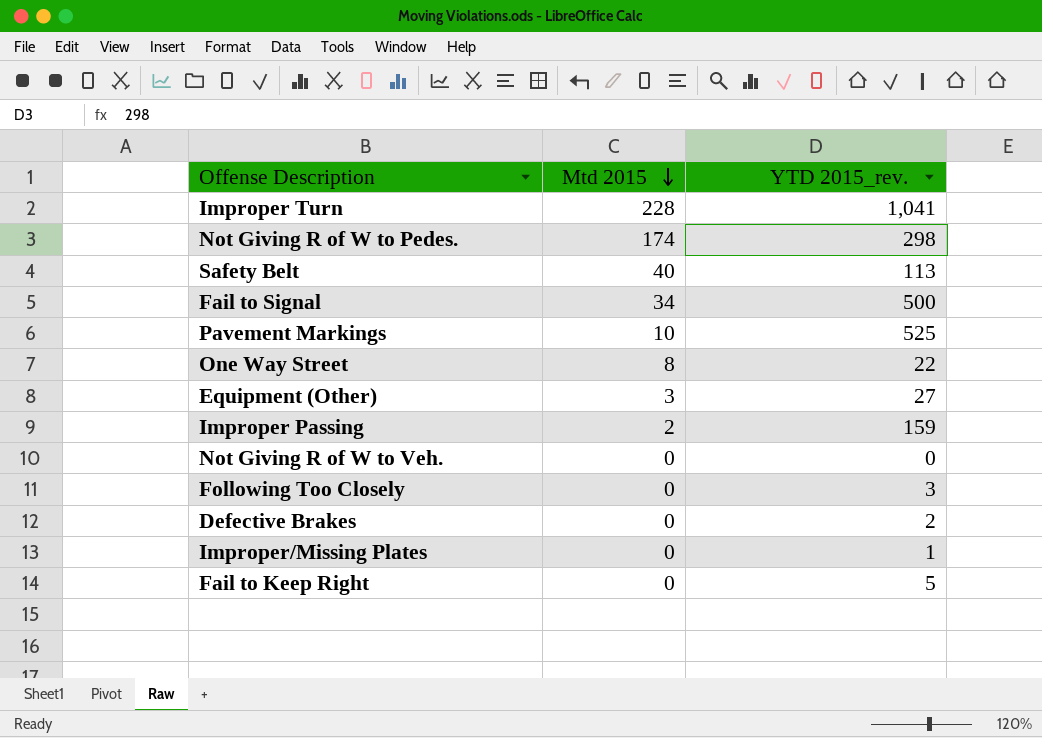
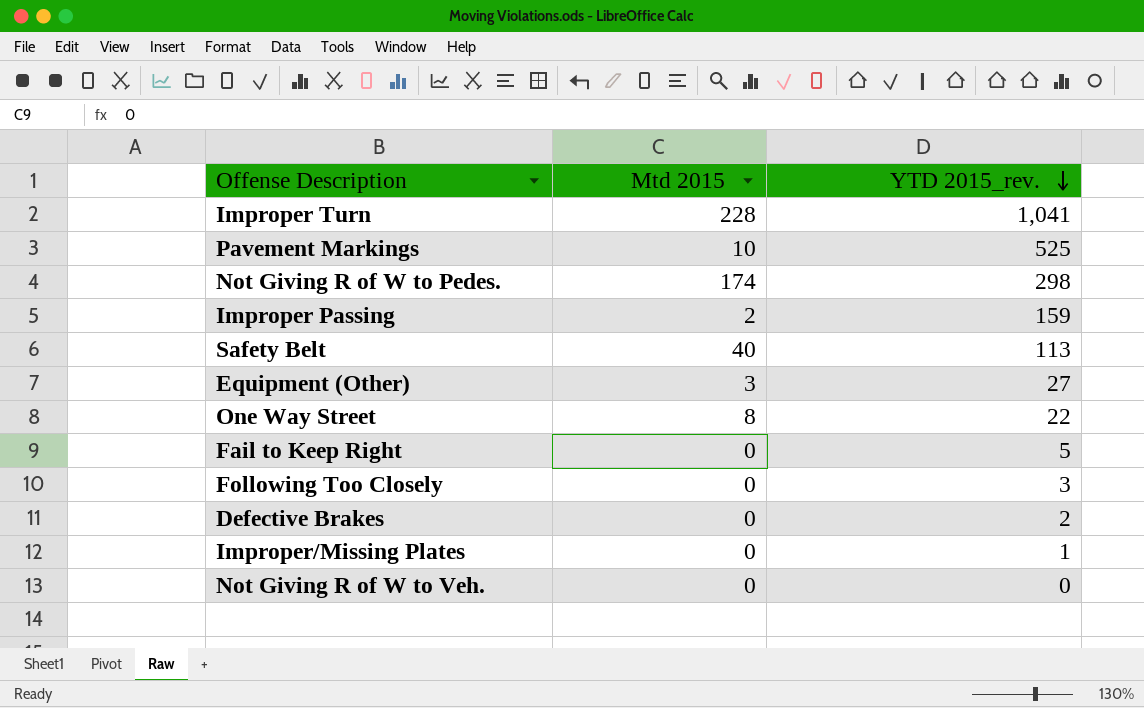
row order: Mtd 2015 descending -> YTD 2015_rev. descending
row Fail to Signal: 34 | 500 -> none

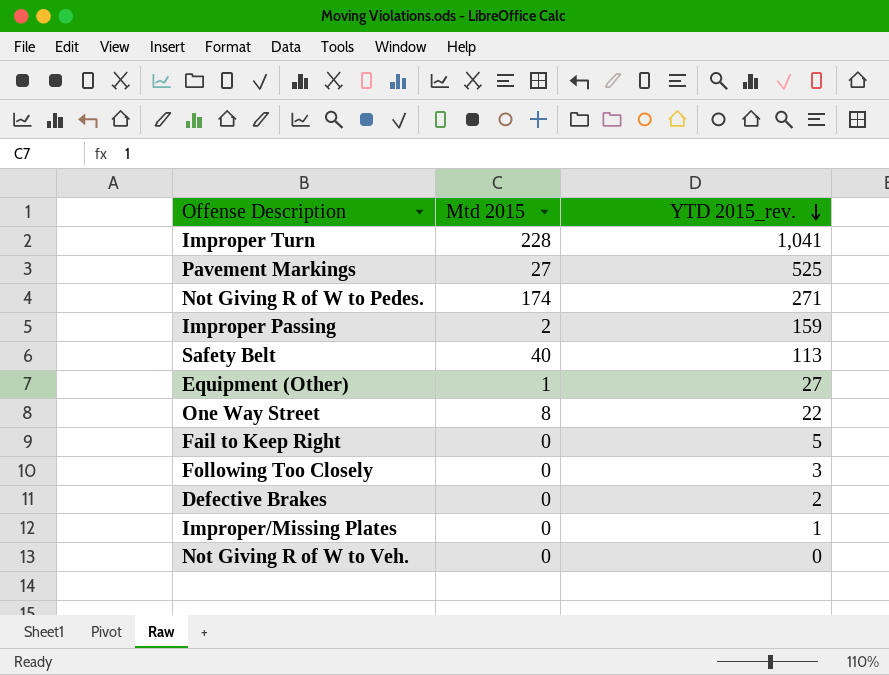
Pavement Markings | Mtd 2015: 10 -> 27
Not Giving R of W to Pedes. | YTD 2015_rev.: 298 -> 271
Equipment (Other) | Mtd 2015: 3 -> 1

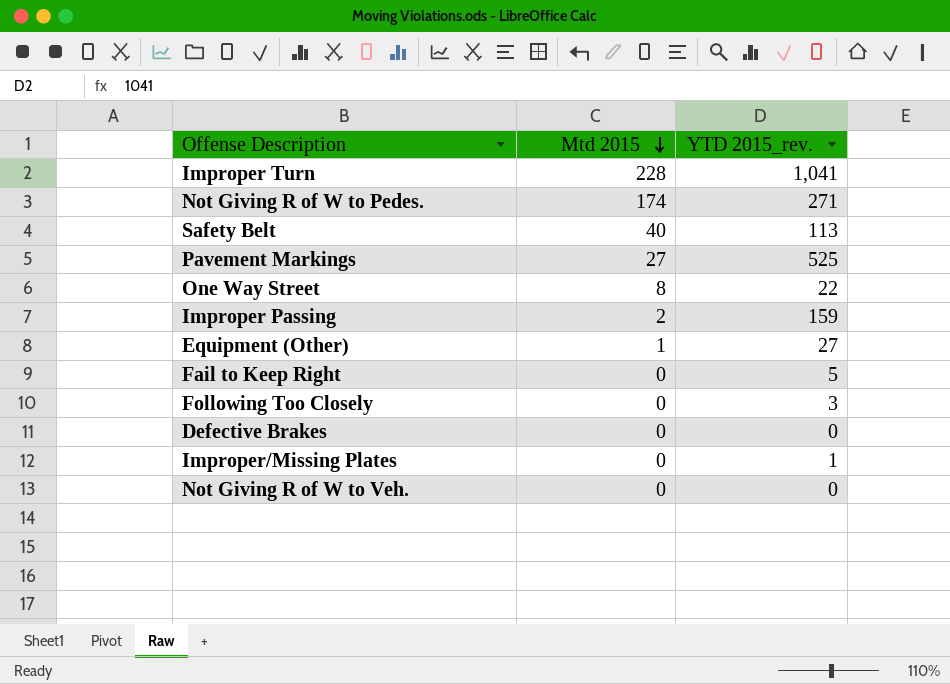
row order: YTD 2015_rev. descending -> Mtd 2015 descending
Defective Brakes | YTD 2015_rev.: 2 -> 0

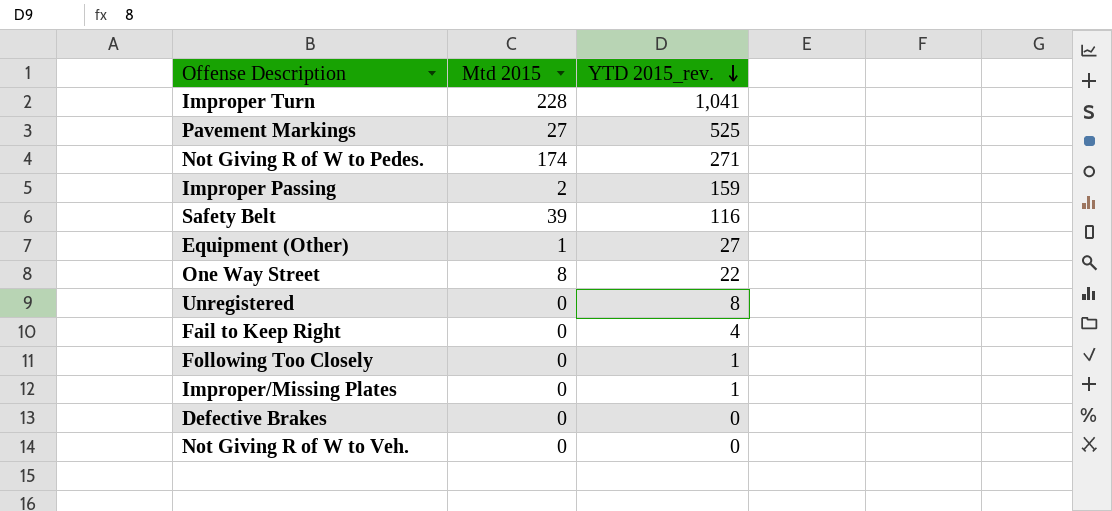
row order: Mtd 2015 descending -> YTD 2015_rev. descending
Safety Belt | Mtd 2015: 40 -> 39
Safety Belt | YTD 2015_rev.: 113 -> 116
row Unregistered: none -> 0 | 8
Fail to Keep Right | YTD 2015_rev.: 5 -> 4
Following Too Closely | YTD 2015_rev.: 3 -> 1

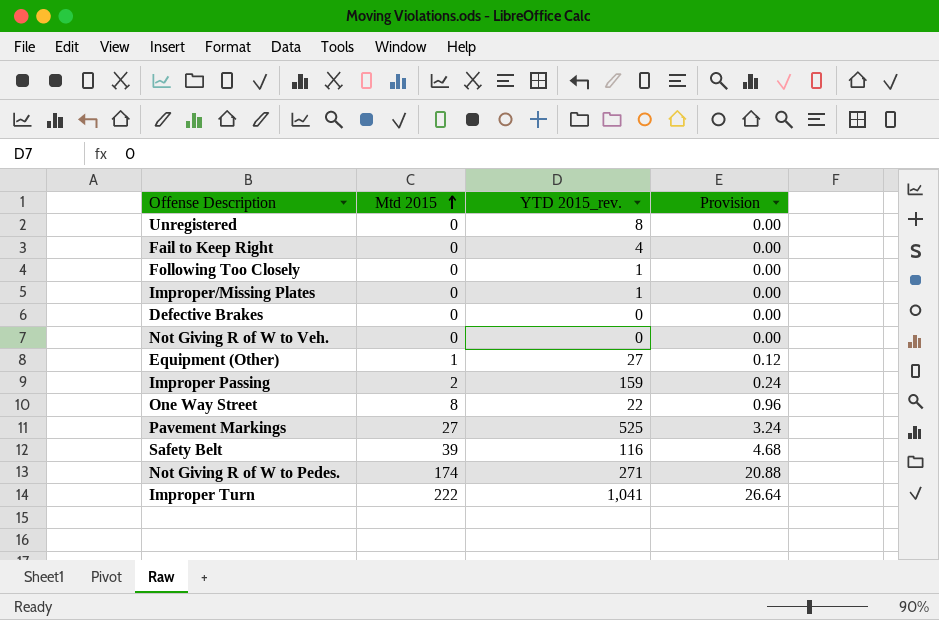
row order: YTD 2015_rev. descending -> Mtd 2015 ascending
column Provision | formula: none -> [Mtd 2015] * 0.12
Improper Turn | Mtd 2015: 228 -> 222

